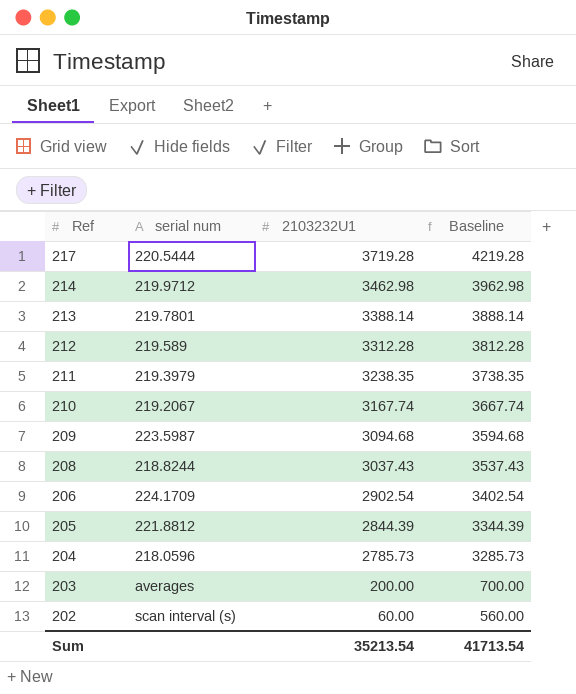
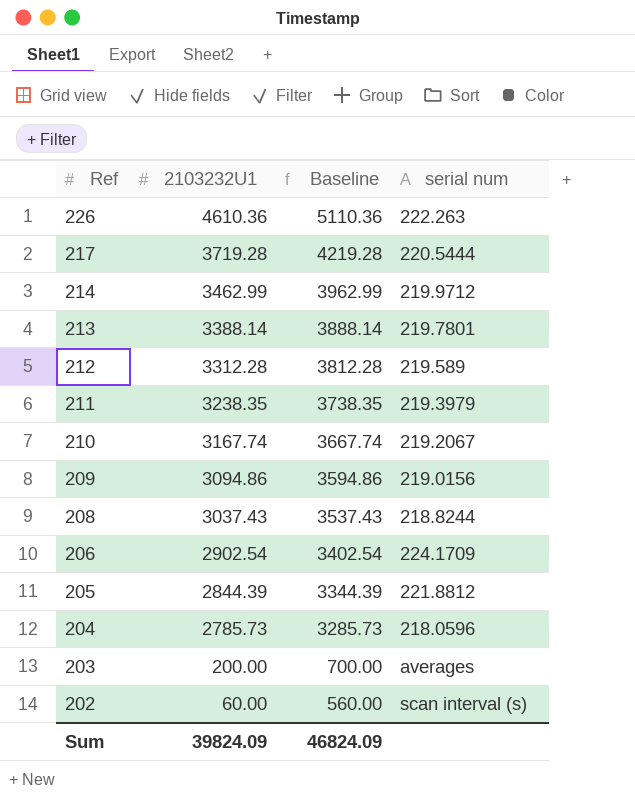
column serial num | position: 2 -> 4
row 226: none -> 4610.36 | 5110.36 | 222.263
214 | 2103232U1: 3462.98 -> 3462.99
214 | Baseline: 3962.98 -> 3962.99
209 | 2103232U1: 3094.68 -> 3094.86
209 | Baseline: 3594.68 -> 3594.86
209 | serial num: 223.5987 -> 219.0156
Sum | 2103232U1: 35213.54 -> 39824.09
Sum | Baseline: 41713.54 -> 46824.09

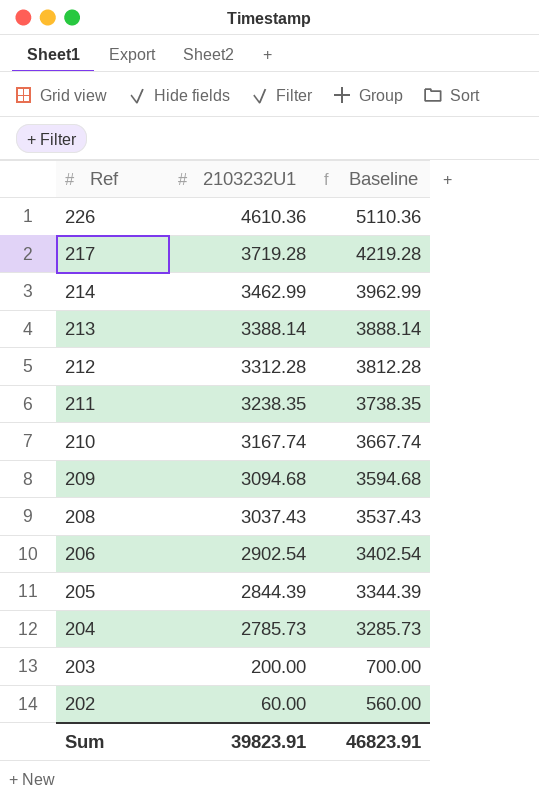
column serial num | position: 4 -> none
209 | 2103232U1: 3094.86 -> 3094.68
209 | Baseline: 3594.86 -> 3594.68
Sum | 2103232U1: 39824.09 -> 39823.91
Sum | Baseline: 46824.09 -> 46823.91

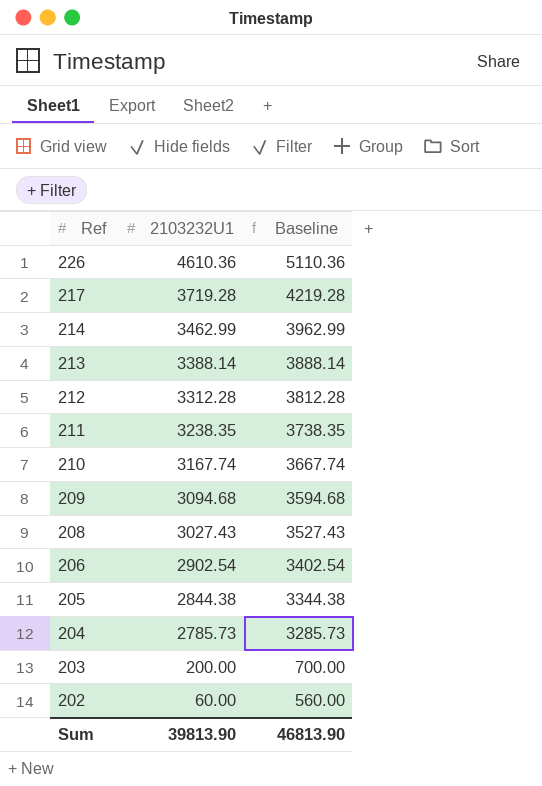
208 | 2103232U1: 3037.43 -> 3027.43
208 | Baseline: 3537.43 -> 3527.43
205 | 2103232U1: 2844.39 -> 2844.38
205 | Baseline: 3344.39 -> 3344.38
Sum | 2103232U1: 39823.91 -> 39813.90
Sum | Baseline: 46823.91 -> 46813.90

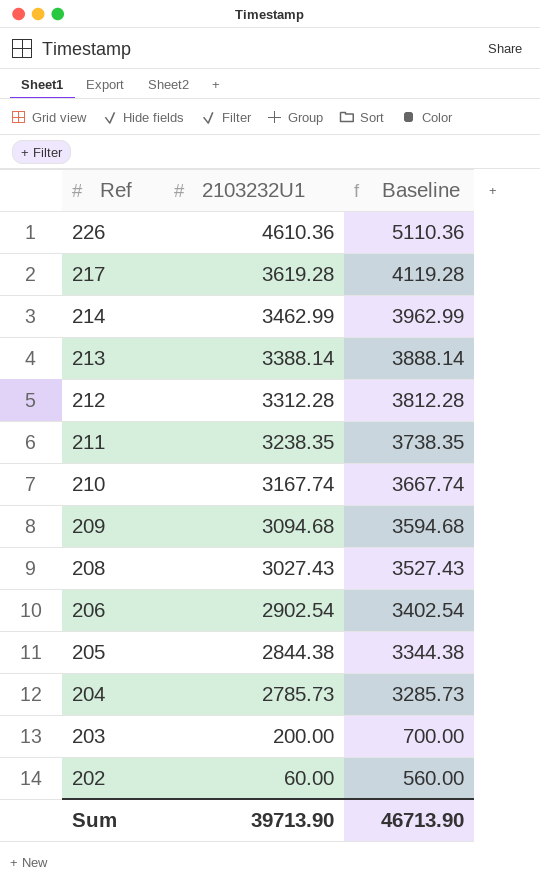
217 | 2103232U1: 3719.28 -> 3619.28
217 | Baseline: 4219.28 -> 4119.28
Sum | 2103232U1: 39813.90 -> 39713.90
Sum | Baseline: 46813.90 -> 46713.90

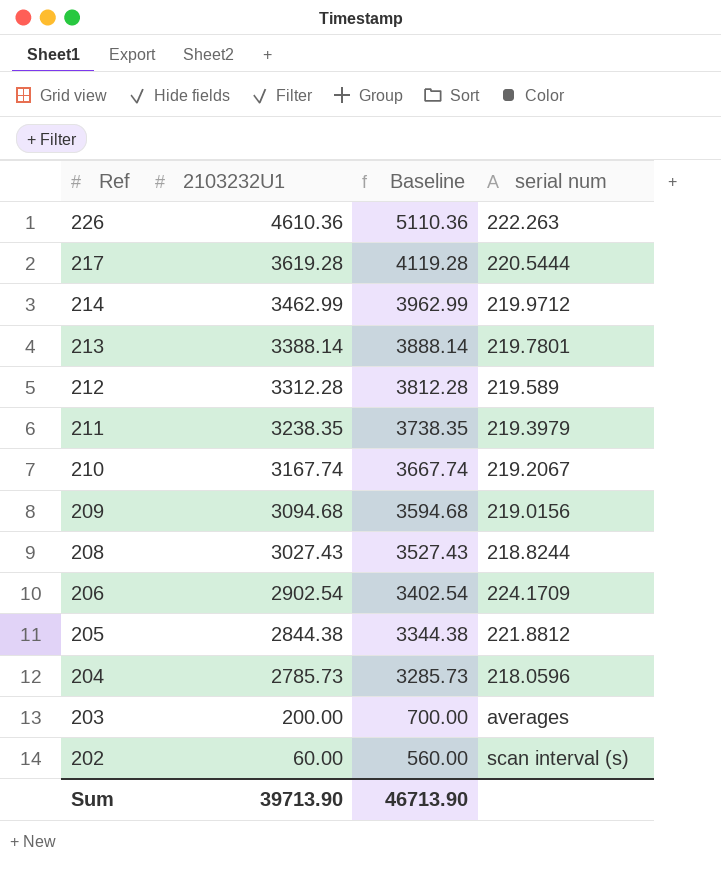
column serial num | position: none -> 4

